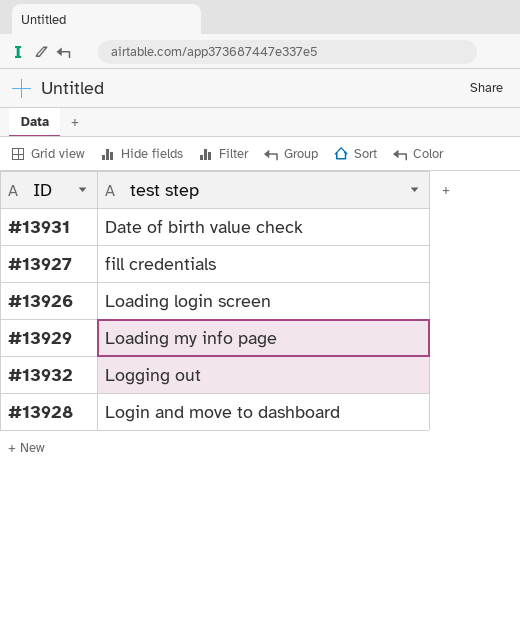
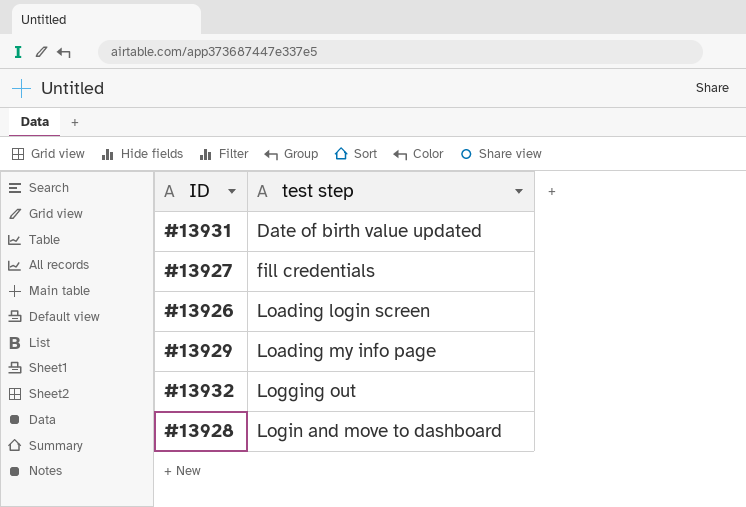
#13931 | test step: Date of birth value check -> Date of birth value updated

